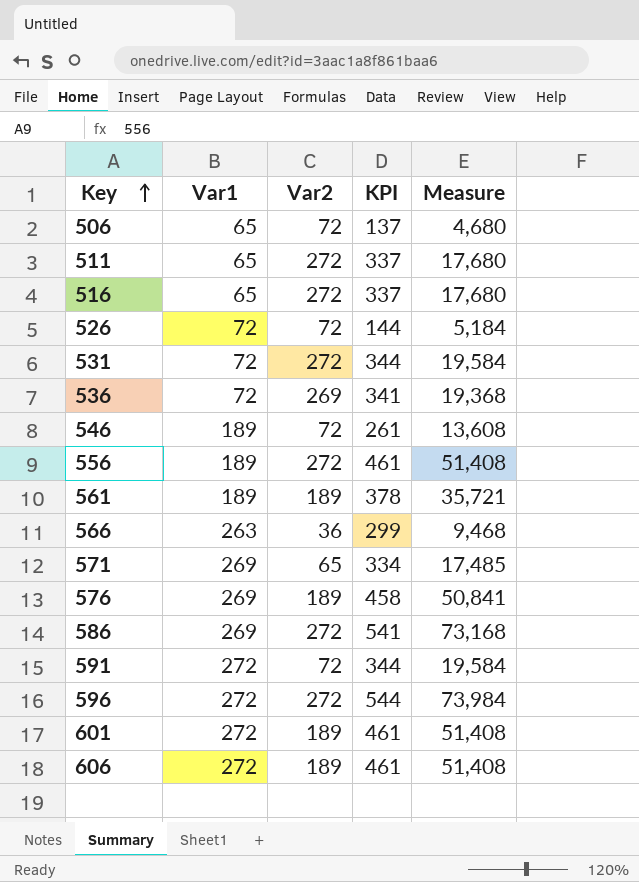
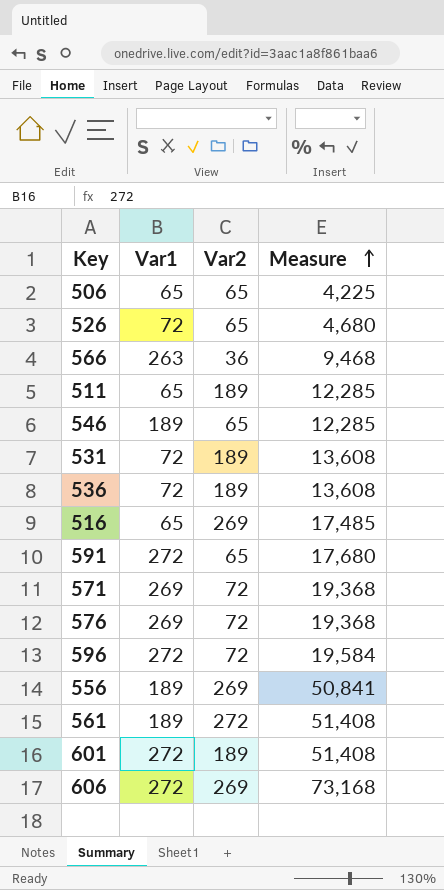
row order: Key ascending -> Measure ascending
column KPI | formula: [Var1] + [Var2] -> none
row 586: 269 | 272 | 541 | 73,168 -> none
506 | Var2: 72 -> 65
506 | Measure: 4,680 -> 4,225
526 | Var2: 72 -> 65
526 | Measure: 5,184 -> 4,680
511 | Var2: 272 -> 189
511 | Measure: 17,680 -> 12,285
546 | Var2: 72 -> 65
546 | Measure: 13,608 -> 12,285
531 | Var2: 272 -> 189
531 | Measure: 19,584 -> 13,608
536 | Var2: 269 -> 189
536 | Measure: 19,368 -> 13,608
516 | Var2: 272 -> 269
516 | Measure: 17,680 -> 17,485
591 | Var2: 72 -> 65
591 | Measure: 19,584 -> 17,680
571 | Var2: 65 -> 72
571 | Measure: 17,485 -> 19,368
576 | Var2: 189 -> 72
576 | Measure: 50,841 -> 19,368
596 | Var2: 272 -> 72
596 | Measure: 73,984 -> 19,584
556 | Var2: 272 -> 269
556 | Measure: 51,408 -> 50,841
561 | Var2: 189 -> 272
561 | Measure: 35,721 -> 51,408
606 | Var2: 189 -> 269
606 | Measure: 51,408 -> 73,168

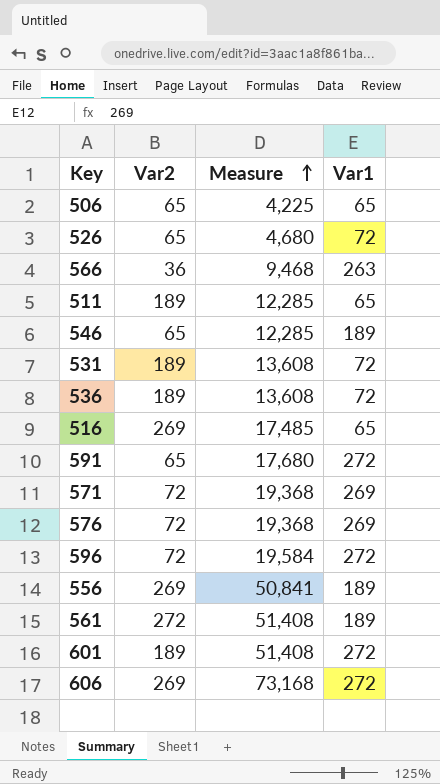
column Var1 | position: 2 -> 4

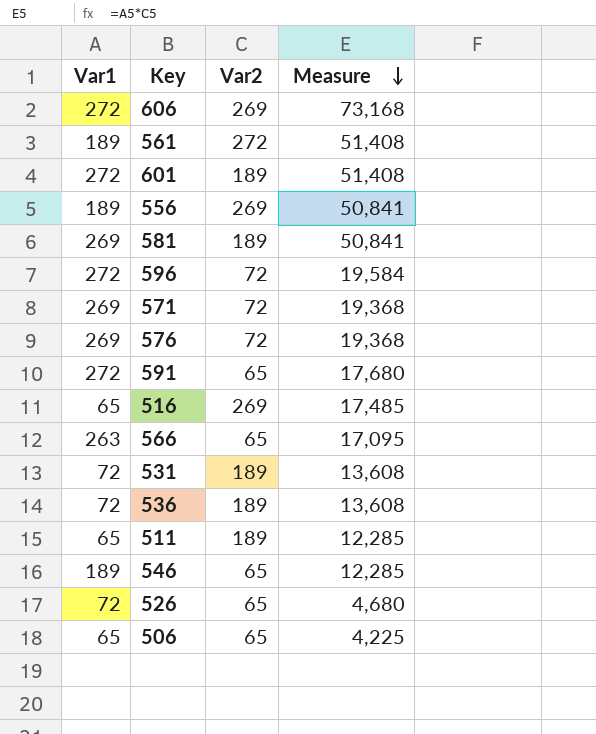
row order: Measure ascending -> Measure descending
column Var1 | position: 4 -> 1
row 581: none -> 269 | 189 | 50,841
566 | Var2: 36 -> 65
566 | Measure: 9,468 -> 17,095

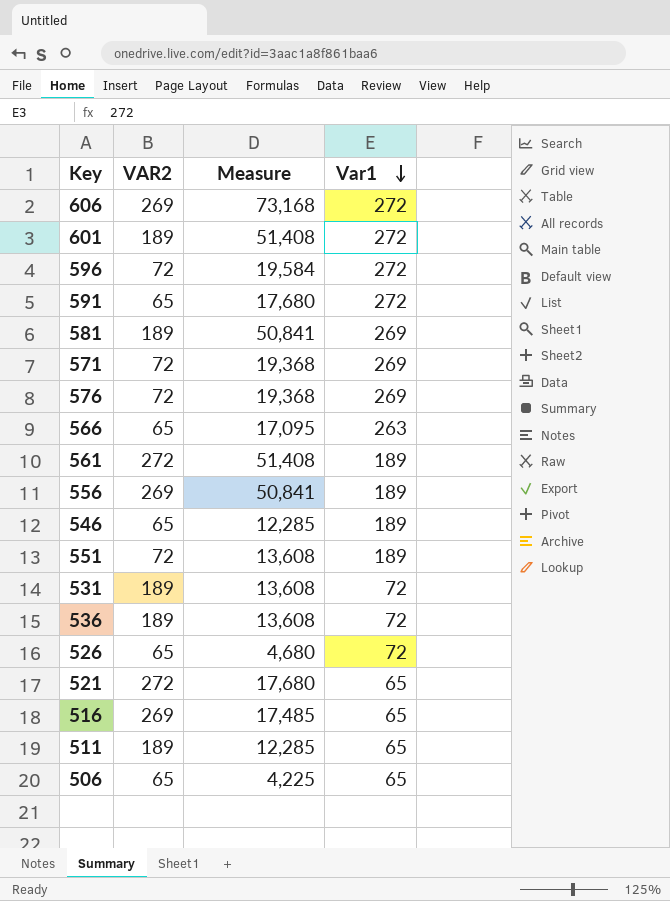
row order: Measure descending -> Var1 descending
column name: Var2 -> VAR2
column Var1 | position: 1 -> 4
row 551: none -> 72 | 13,608 | 189
row 521: none -> 272 | 17,680 | 65

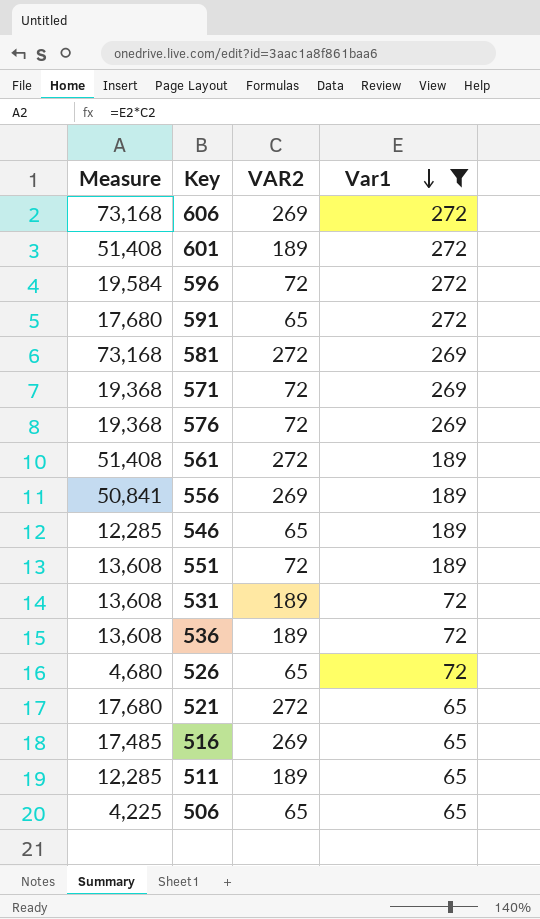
filter: none -> Var1 != 263
column Measure | position: 3 -> 1
581 | Measure: 50,841 -> 73,168
581 | VAR2: 189 -> 272

